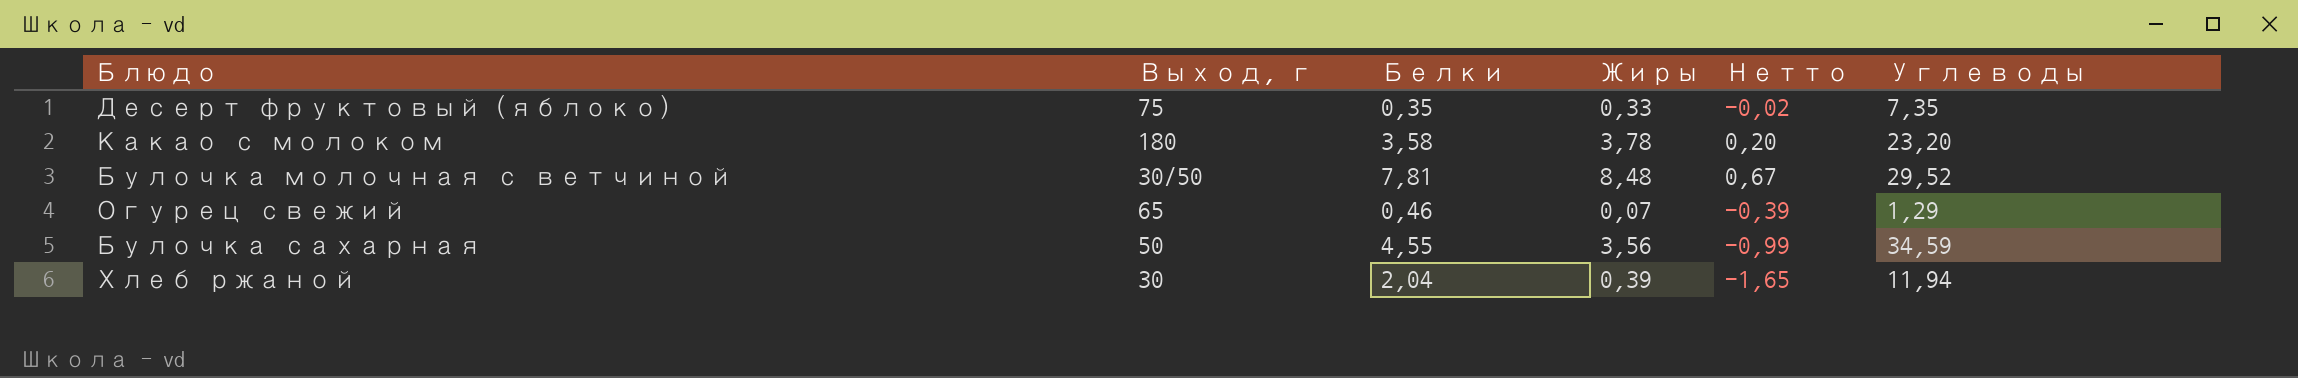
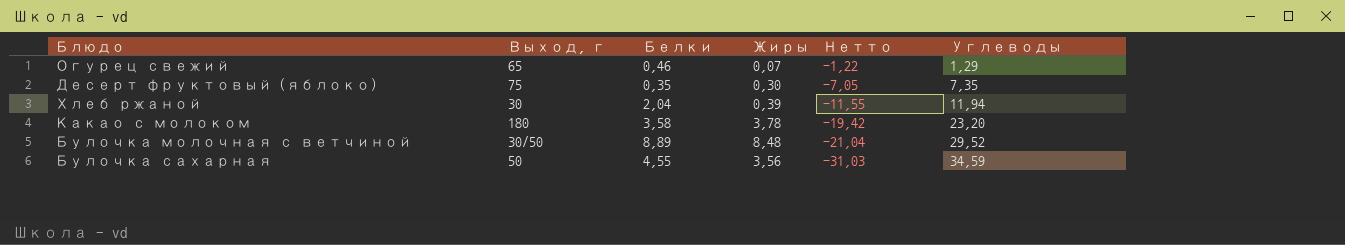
row order: none -> Нетто descending
column Нетто | formula: [Жиры] - [Белки] -> [Жиры] - [Углеводы]
Десерт фруктовый (яблоко) | Жиры: 0,33 -> 0,30
Булочка молочная с ветчиной | Белки: 7,81 -> 8,89

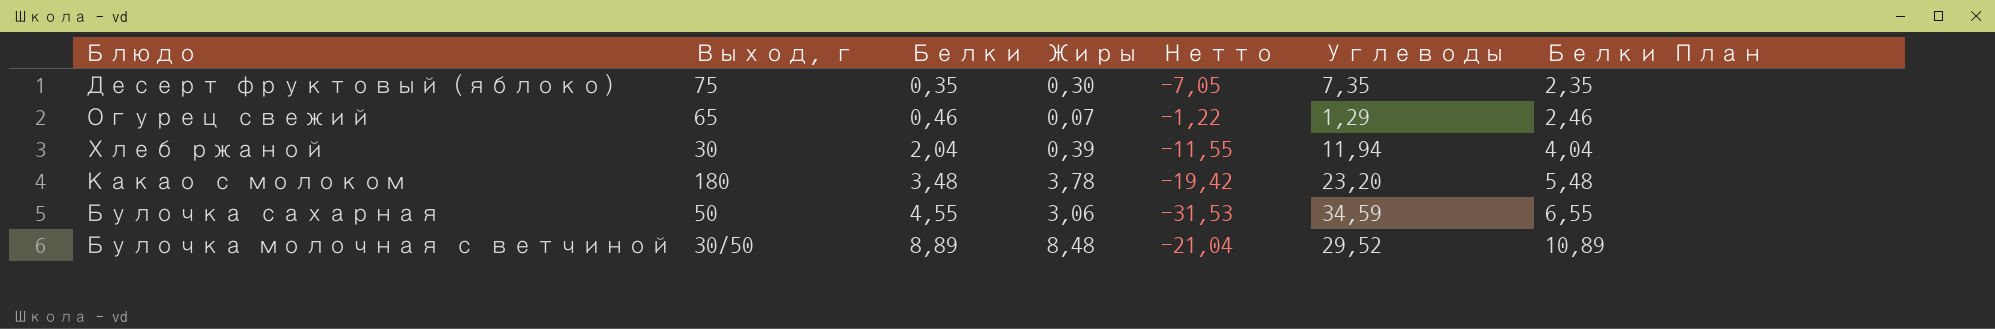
row order: Нетто descending -> Белки ascending
column Белки План | formula: none -> [Белки] + 2
Какао с молоком | Белки: 3,58 -> 3,48
Булочка сахарная | Жиры: 3,56 -> 3,06
Булочка сахарная | Нетто: -31,03 -> -31,53

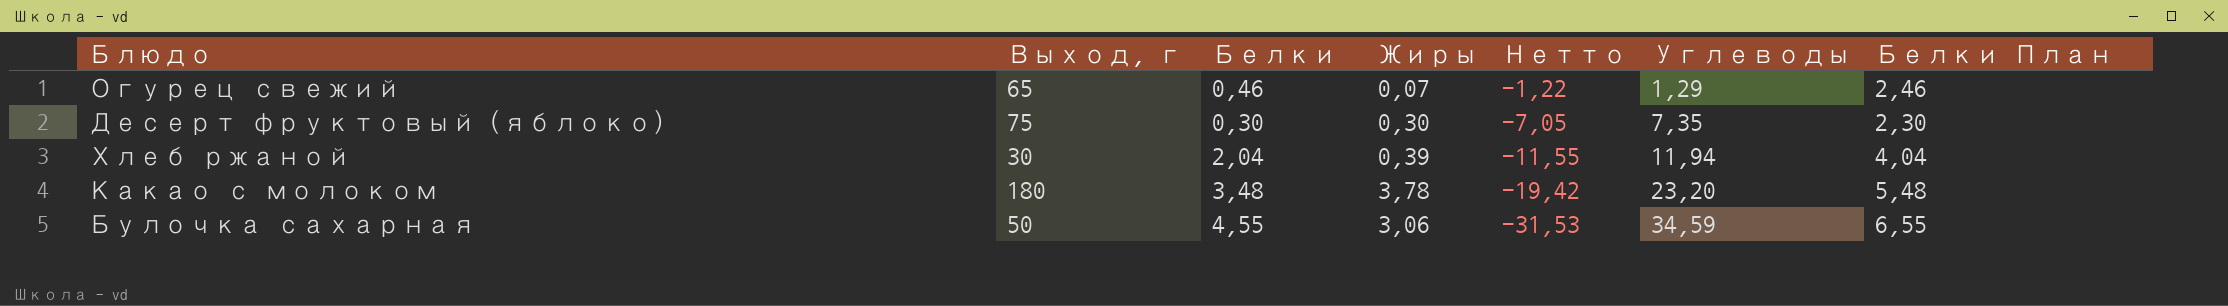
row order: Белки ascending -> Нетто descending
row Булочка молочная с ветчиной: 30/50 | 8,89 | 8,48 | -21,04 | 29,52 | 10,89 -> none
Десерт фруктовый (яблоко) | Белки: 0,35 -> 0,30
Десерт фруктовый (яблоко) | Белки План: 2,35 -> 2,30

